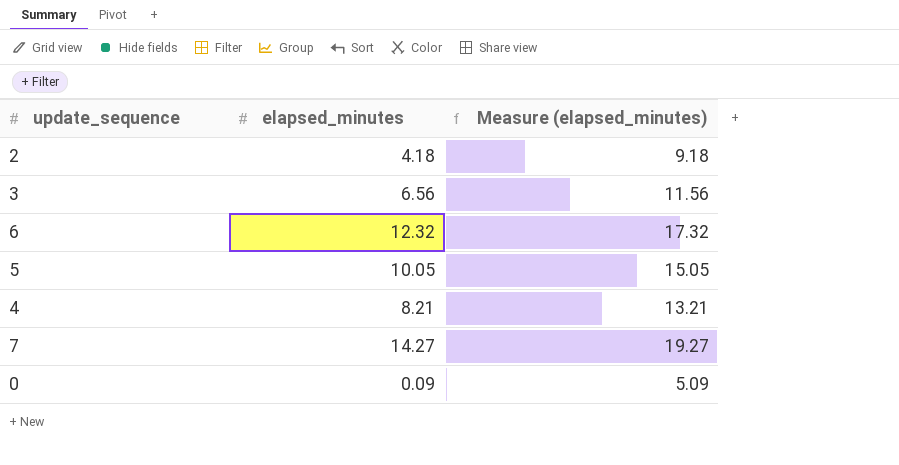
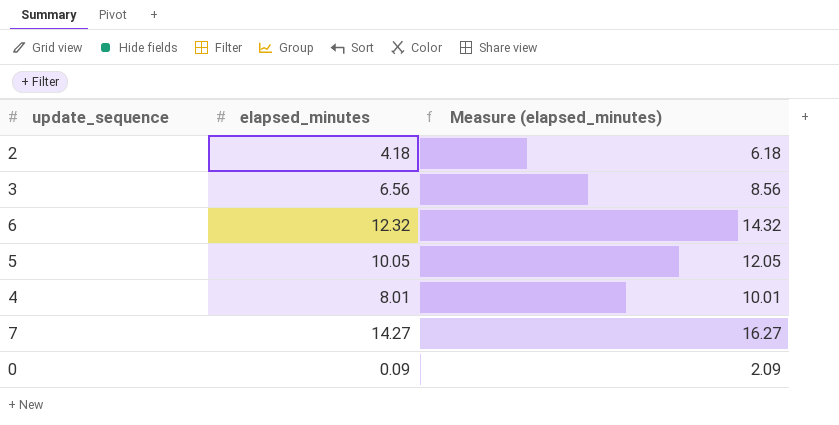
column Measure (elapsed_minutes) | formula: [elapsed_minutes] + 5 -> [elapsed_minutes] + 2
4 | elapsed_minutes: 8.21 -> 8.01

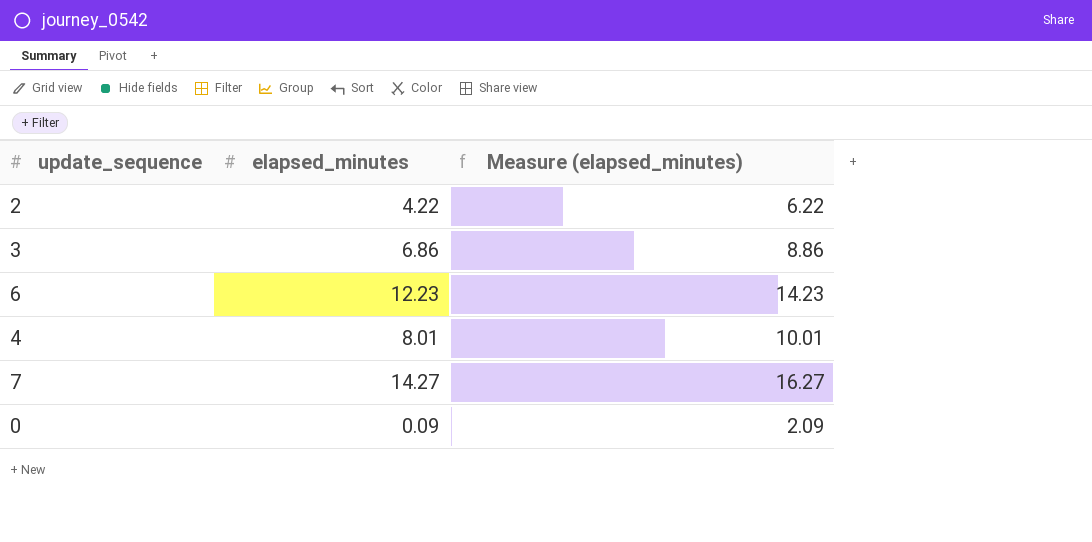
row 5: 10.05 | 12.05 -> none
2 | elapsed_minutes: 4.18 -> 4.22
2 | Measure (elapsed_minutes): 6.18 -> 6.22
3 | elapsed_minutes: 6.56 -> 6.86
3 | Measure (elapsed_minutes): 8.56 -> 8.86
6 | elapsed_minutes: 12.32 -> 12.23
6 | Measure (elapsed_minutes): 14.32 -> 14.23

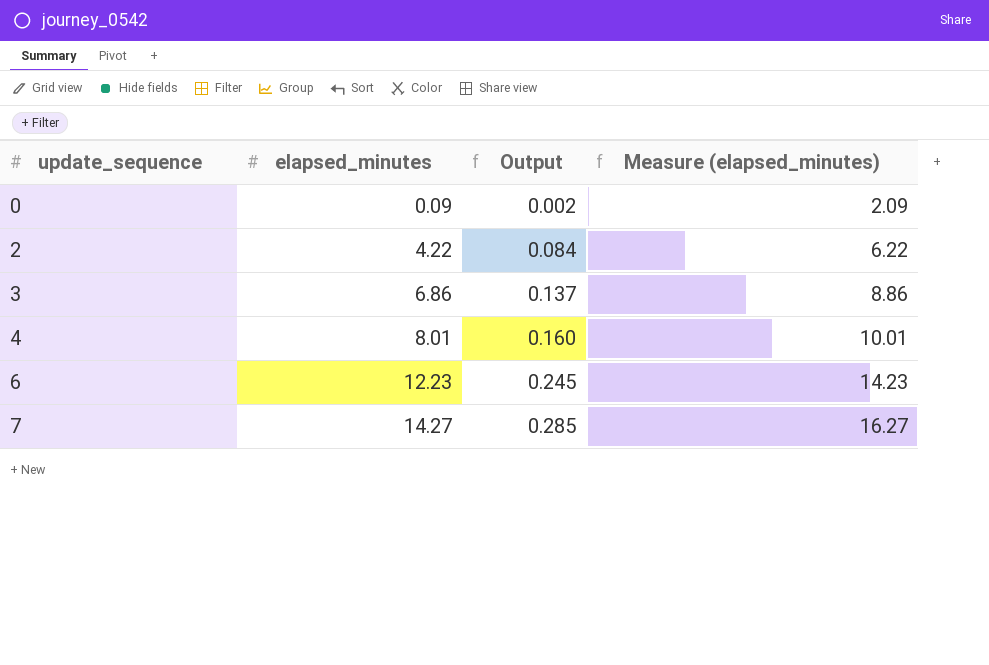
row order: none -> update_sequence ascending
column Output | formula: none -> [elapsed_minutes] * 0.02

